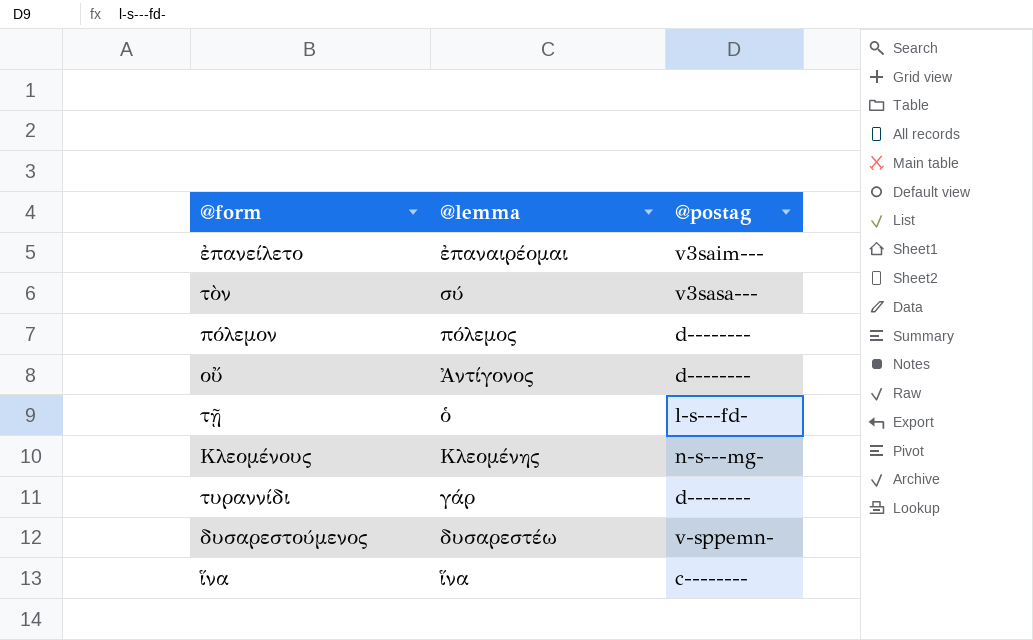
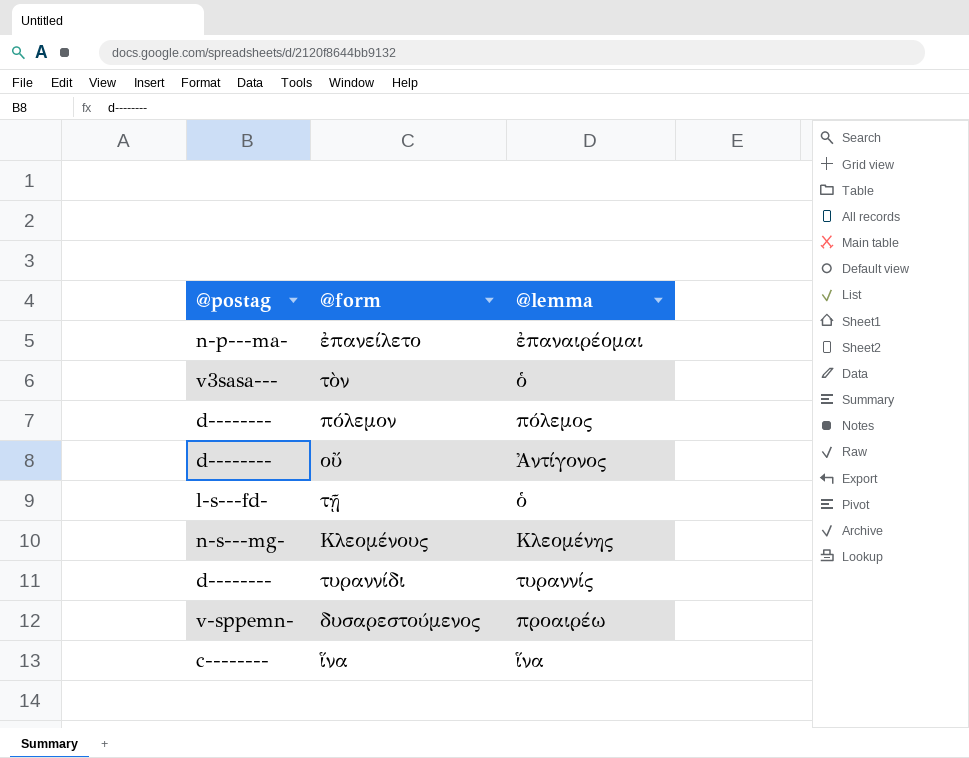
column @postag | position: 3 -> 1
ἐπανείλετο | @postag: v3saim--- -> n-p---ma-
τὸν | @lemma: σύ -> ὁ
τυραννίδι | @lemma: γάρ -> τυραννίς
δυσαρεστούμενος | @lemma: δυσαρεστέω -> προαιρέω

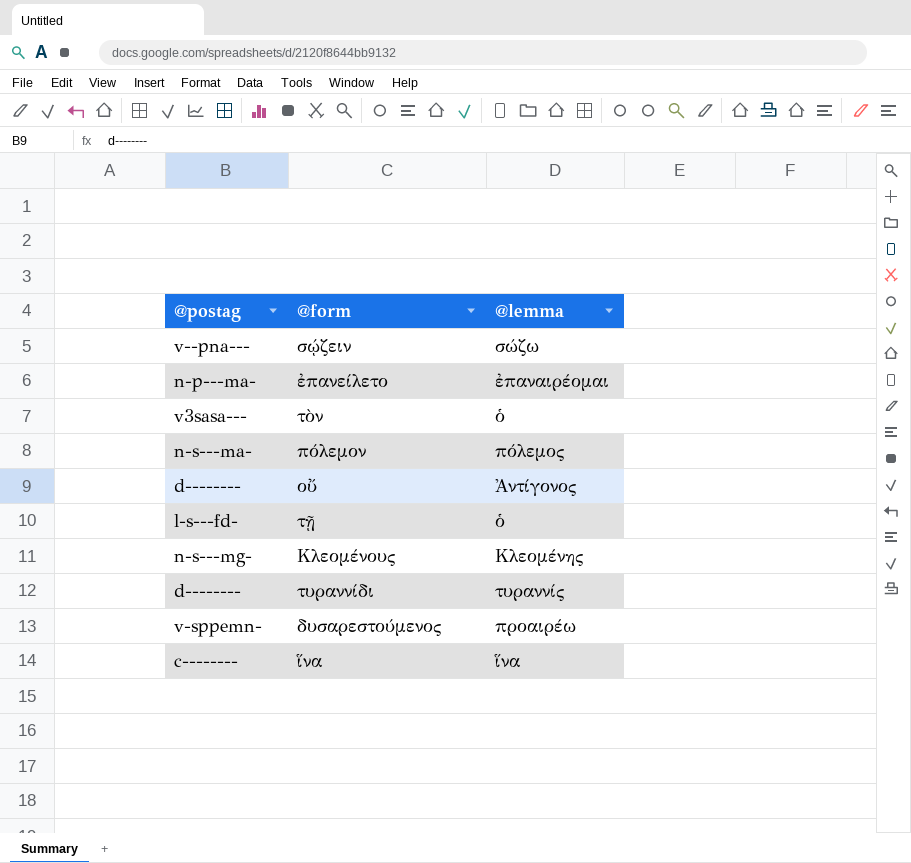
row σῴζειν: none -> v--pna--- | σώζω
πόλεμον | @postag: d-------- -> n-s---ma-

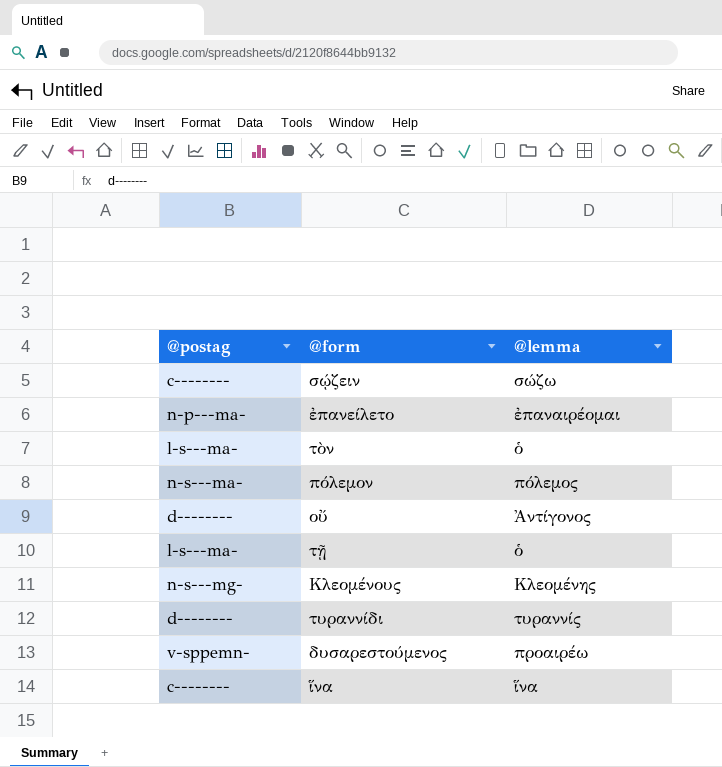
σῴζειν | @postag: v--pna--- -> c--------
τὸν | @postag: v3sasa--- -> l-s---ma-
τῇ | @postag: l-s---fd- -> l-s---ma-

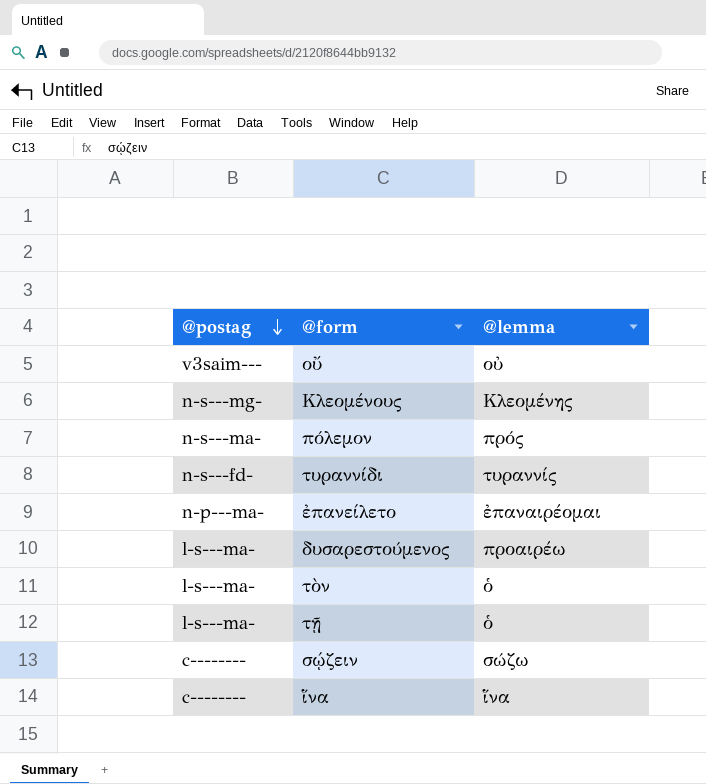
row order: none -> @postag descending
οὔ | @postag: d-------- -> v3saim---
οὔ | @lemma: Ἀντίγονος -> οὐ
πόλεμον | @lemma: πόλεμος -> πρός
τυραννίδι | @postag: d-------- -> n-s---fd-
δυσαρεστούμενος | @postag: v-sppemn- -> l-s---ma-

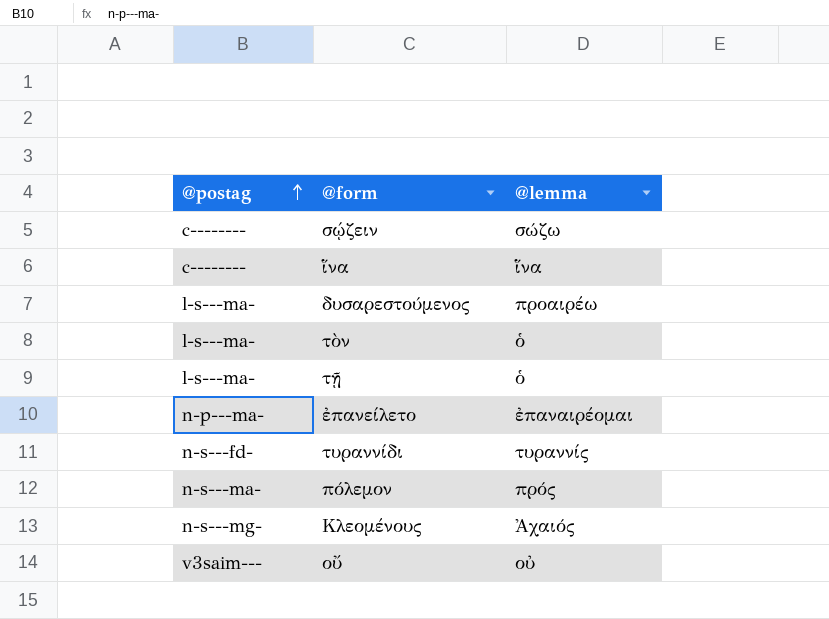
row order: @postag descending -> @postag ascending
Κλεομένους | @lemma: Κλεομένης -> Ἀχαιός

